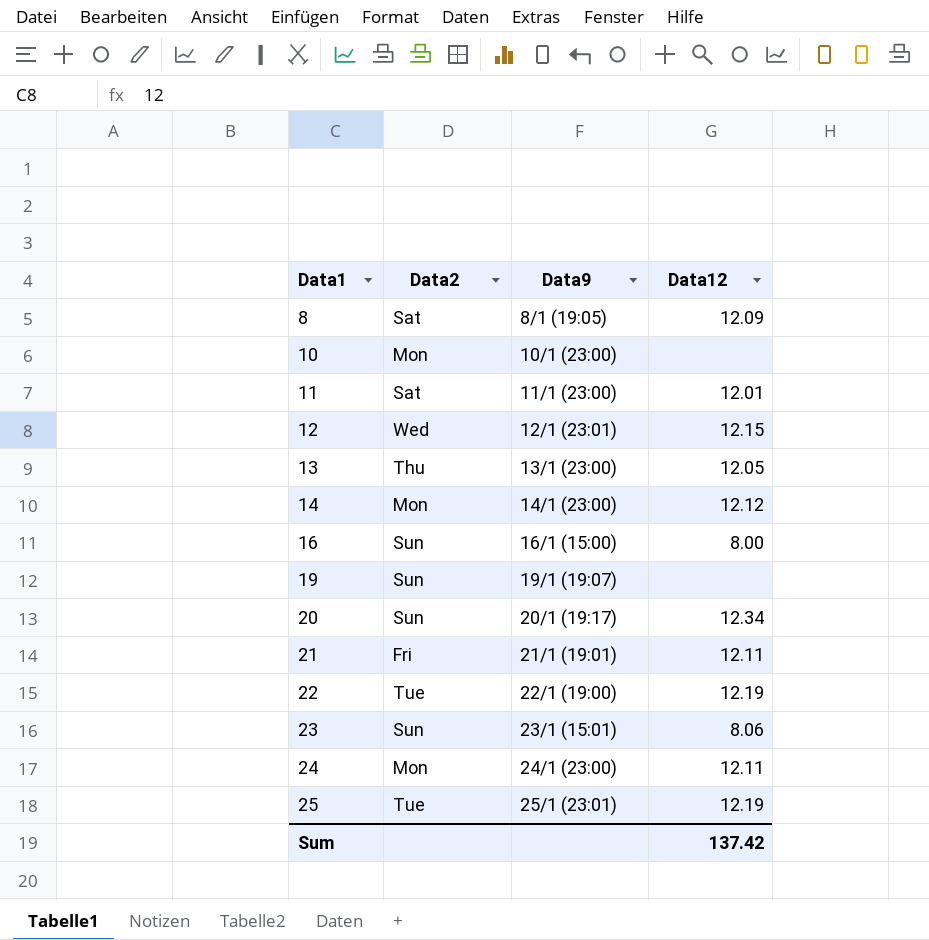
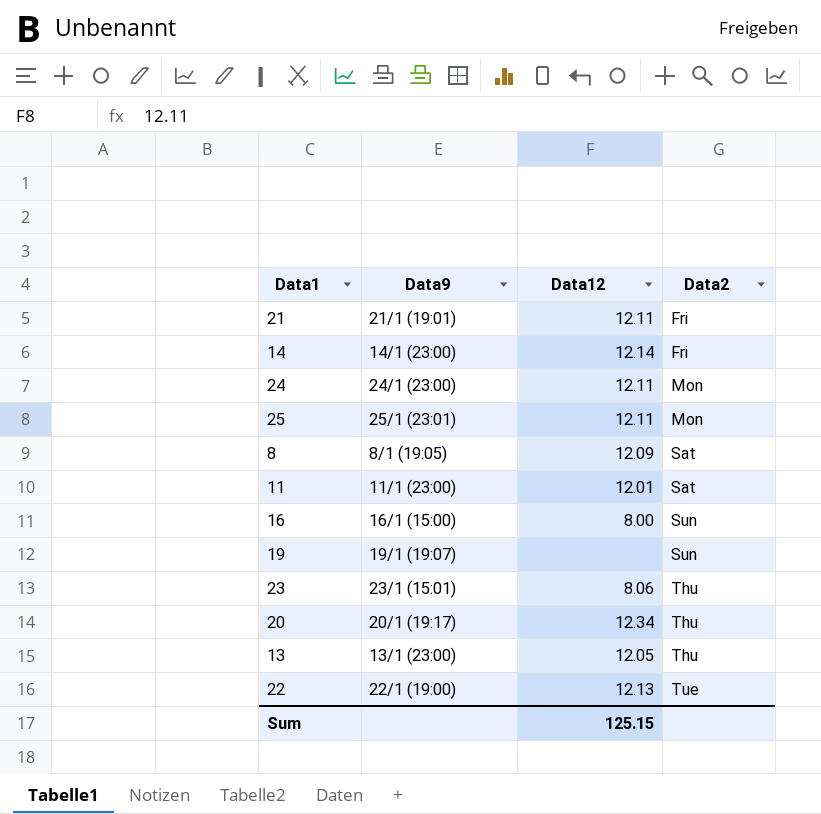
row order: Data1 ascending -> Data2 ascending
column Data2 | position: 2 -> 4
row 10: Mon | 10/1 (23:00) | none -> none
row 12: Wed | 12/1 (23:01) | 12.15 -> none
14 | Data12: 12.12 -> 12.14
14 | Data2: Mon -> Fri
25 | Data12: 12.19 -> 12.11
25 | Data2: Tue -> Mon
23 | Data2: Sun -> Thu
20 | Data2: Sun -> Thu
22 | Data12: 12.19 -> 12.13
Sum | Data12: 137.42 -> 125.15

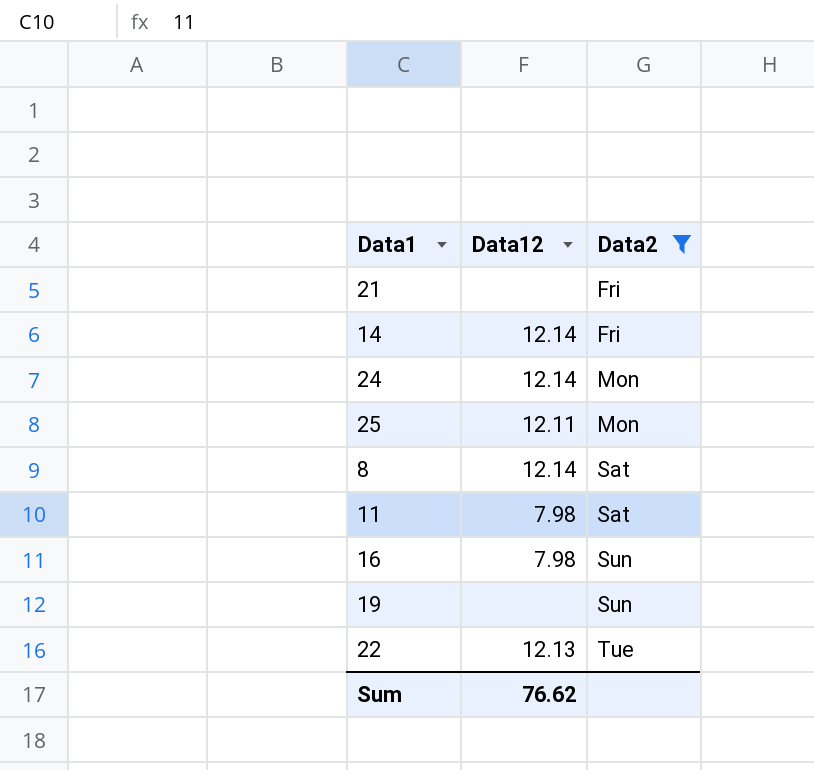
filter: none -> Data2 != Thu
column Data9 | position: 2 -> none
21 | Data12: 12.11 -> none
24 | Data12: 12.11 -> 12.14
8 | Data12: 12.09 -> 12.14
11 | Data12: 12.01 -> 7.98
16 | Data12: 8.00 -> 7.98
Sum | Data12: 125.15 -> 76.62

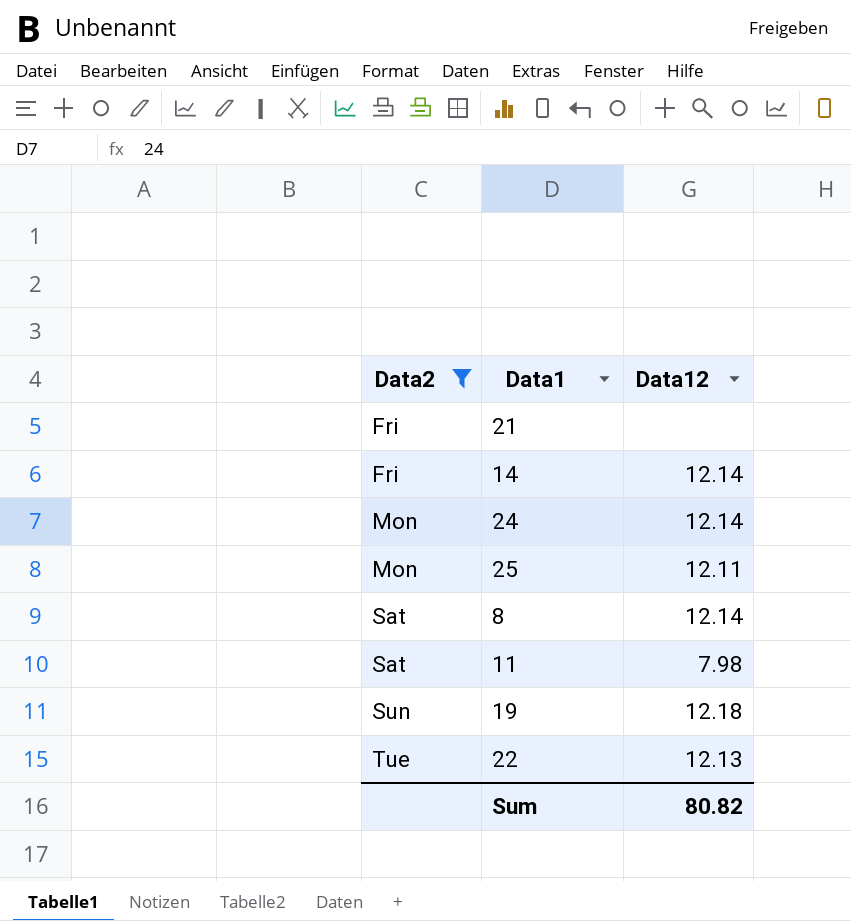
column Data2 | position: 3 -> 1
row 16: 7.98 | Sun -> none
19 | Data12: none -> 12.18
Sum | Data12: 76.62 -> 80.82

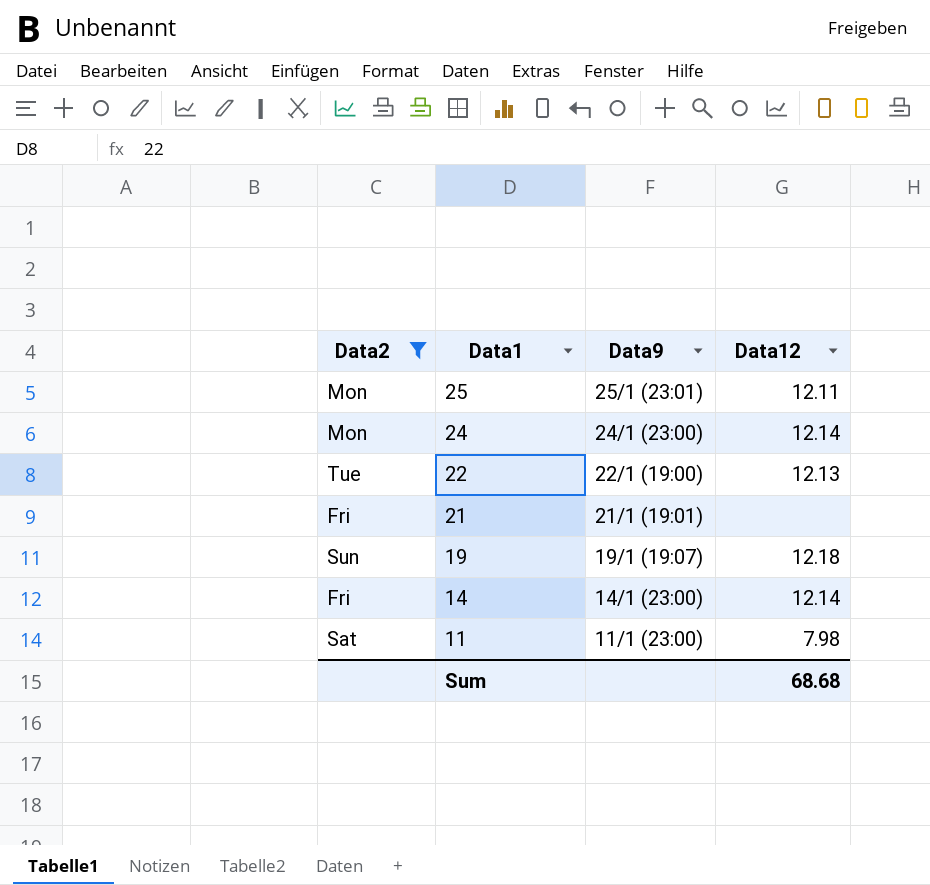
row order: Data2 ascending -> Data1 descending
column Data9 | position: none -> 3
row 8: Sat | 12.14 -> none
Sum | Data12: 80.82 -> 68.68

